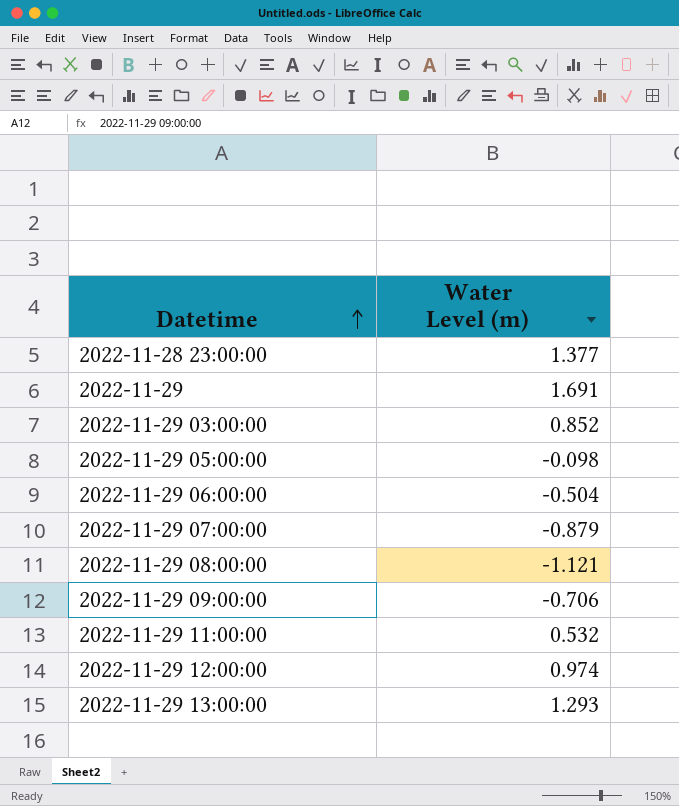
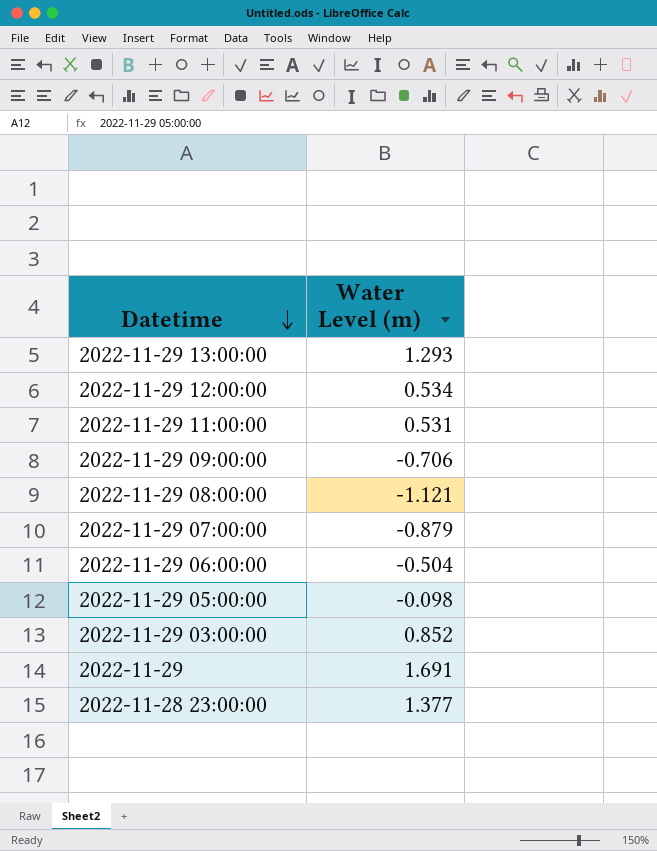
row order: Datetime ascending -> Datetime descending
2022-11-29 12:00:00 | Water Level (m): 0.974 -> 0.534
2022-11-29 11:00:00 | Water Level (m): 0.532 -> 0.531

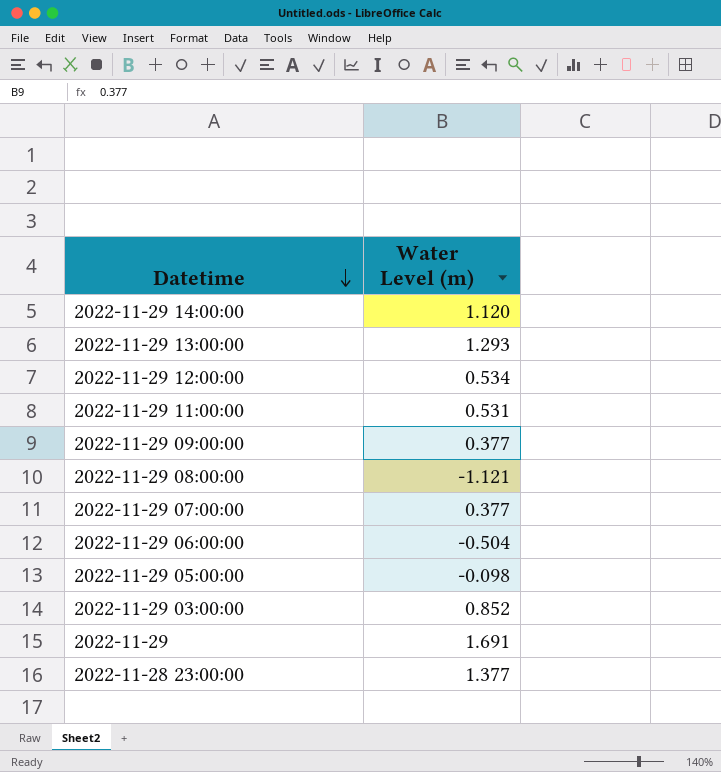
row 2022-11-29 14:00:00: none -> 1.120
2022-11-29 09:00:00 | Water Level (m): -0.706 -> 0.377
2022-11-29 07:00:00 | Water Level (m): -0.879 -> 0.377

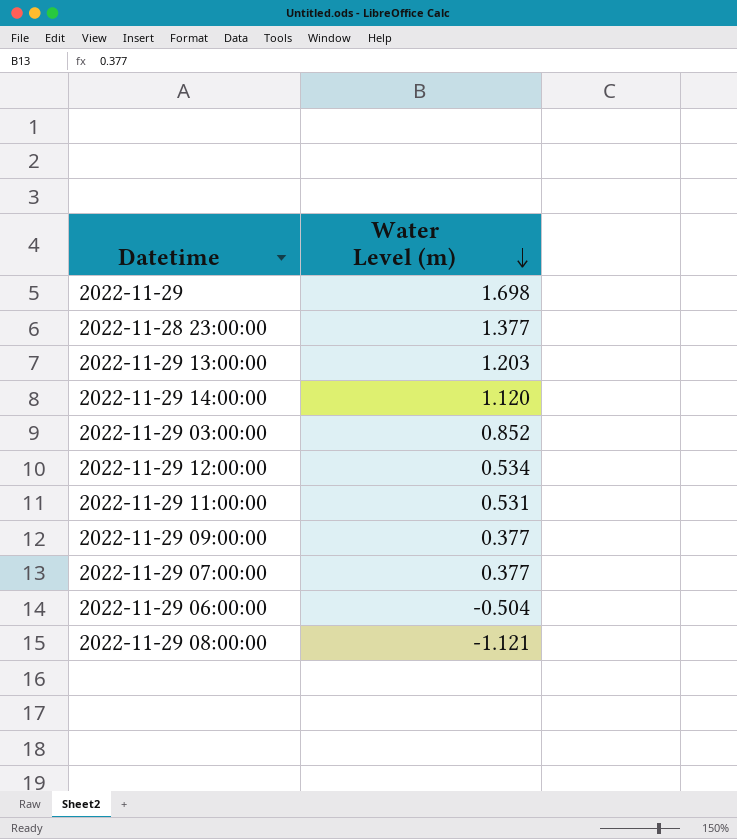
row order: Datetime descending -> Water Level (m) descending
row 2022-11-29 05:00:00: -0.098 -> none
2022-11-29 | Water Level (m): 1.691 -> 1.698
2022-11-29 13:00:00 | Water Level (m): 1.293 -> 1.203

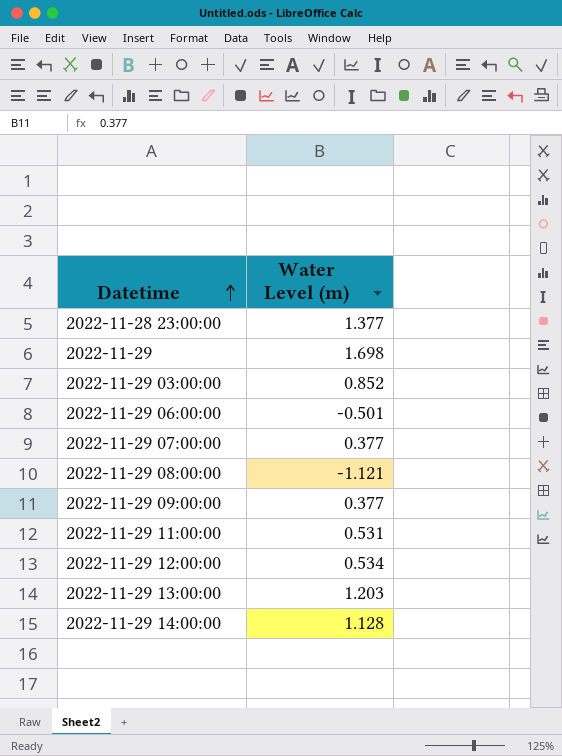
row order: Water Level (m) descending -> Datetime ascending
2022-11-29 06:00:00 | Water Level (m): -0.504 -> -0.501
2022-11-29 14:00:00 | Water Level (m): 1.120 -> 1.128

